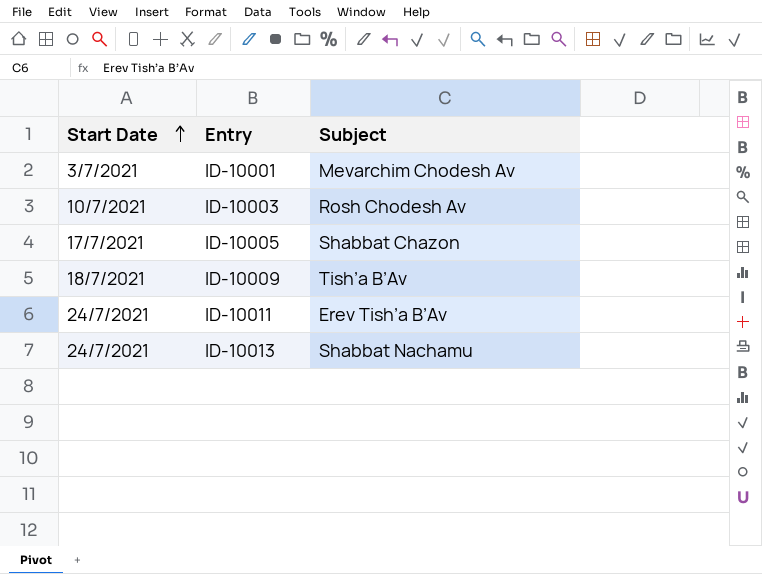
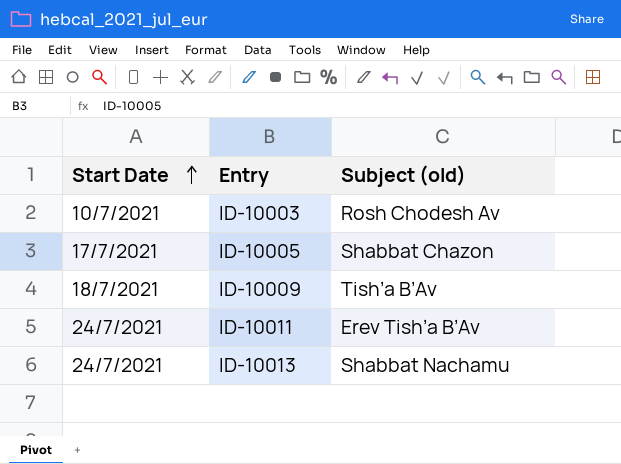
column name: Subject -> Subject (old)
row ID-10001: 3/7/2021 | Mevarchim Chodesh Av -> none

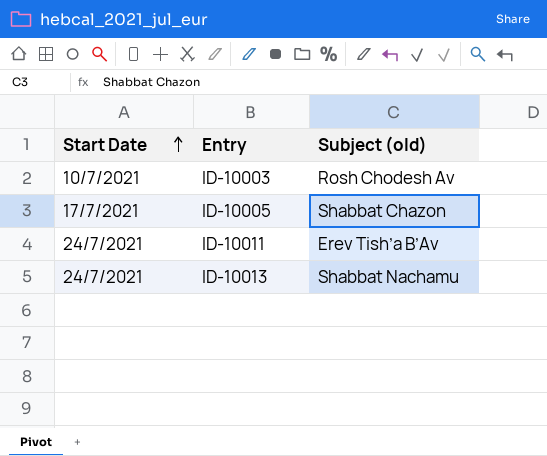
row ID-10009: 18/7/2021 | Tish’a B’Av -> none

